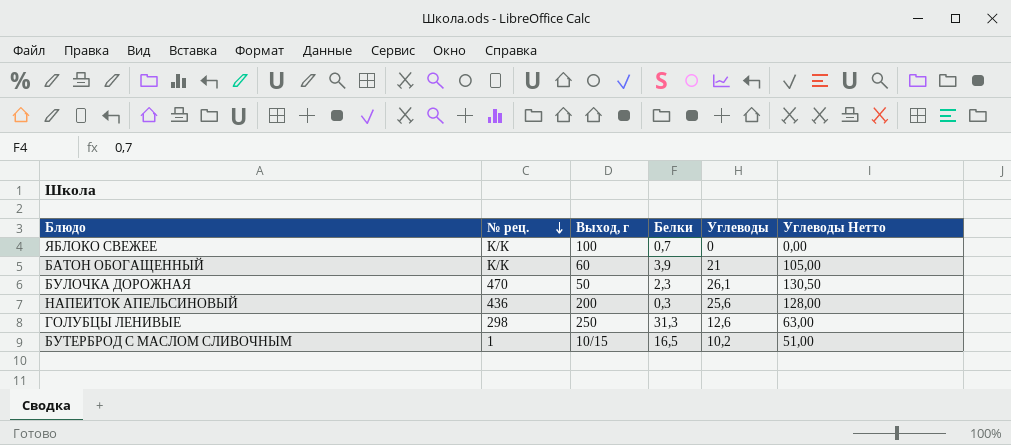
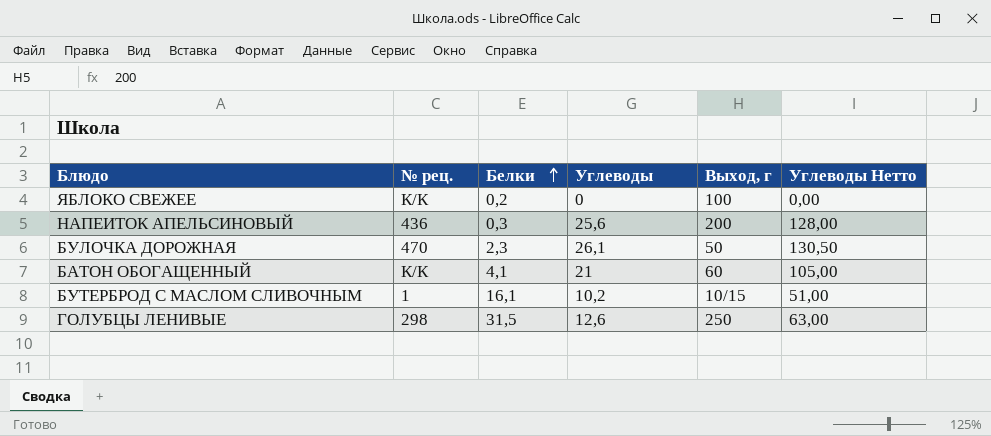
row order: № рец. descending -> Белки ascending
column Выход, г | position: 3 -> 5
ЯБЛОКО СВЕЖЕЕ | Белки: 0,7 -> 0,2
БАТОН ОБОГАЩЕННЫЙ | Белки: 3,9 -> 4,1
БУТЕРБРОД С МАСЛОМ СЛИВОЧНЫМ | Белки: 16,5 -> 16,1
ГОЛУБЦЫ ЛЕНИВЫЕ | Белки: 31,3 -> 31,5

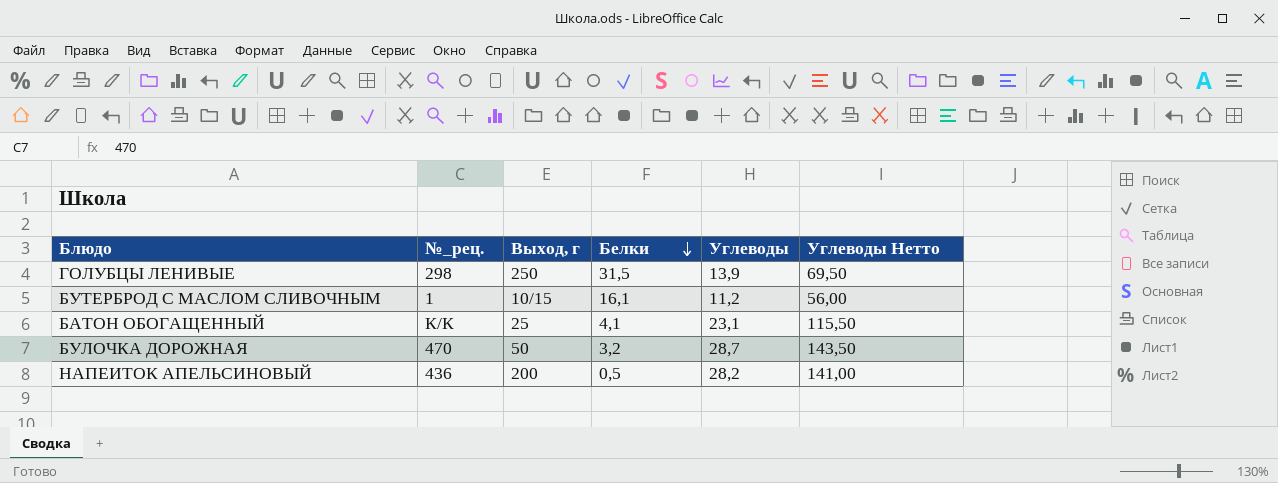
row order: Белки ascending -> Белки descending
column name: № рец. -> №_рец.
column Выход, г | position: 5 -> 3
row ЯБЛОКО СВЕЖЕЕ: К/К | 0,2 | 0 | 100 | 0,00 -> none
ГОЛУБЦЫ ЛЕНИВЫЕ | Углеводы: 12,6 -> 13,9
ГОЛУБЦЫ ЛЕНИВЫЕ | Углеводы Нетто: 63,00 -> 69,50
БУТЕРБРОД С МАСЛОМ СЛИВОЧНЫМ | Углеводы: 10,2 -> 11,2
БУТЕРБРОД С МАСЛОМ СЛИВОЧНЫМ | Углеводы Нетто: 51,00 -> 56,00
БАТОН ОБОГАЩЕННЫЙ | Выход, г: 60 -> 25
БАТОН ОБОГАЩЕННЫЙ | Углеводы: 21 -> 23,1
БАТОН ОБОГАЩЕННЫЙ | Углеводы Нетто: 105,00 -> 115,50
БУЛОЧКА ДОРОЖНАЯ | Белки: 2,3 -> 3,2
БУЛОЧКА ДОРОЖНАЯ | Углеводы: 26,1 -> 28,7
БУЛОЧКА ДОРОЖНАЯ | Углеводы Нетто: 130,50 -> 143,50
НАПЕИТОК АПЕЛЬСИНОВЫЙ | Белки: 0,3 -> 0,5
НАПЕИТОК АПЕЛЬСИНОВЫЙ | Углеводы: 25,6 -> 28,2
НАПЕИТОК АПЕЛЬСИНОВЫЙ | Углеводы Нетто: 128,00 -> 141,00

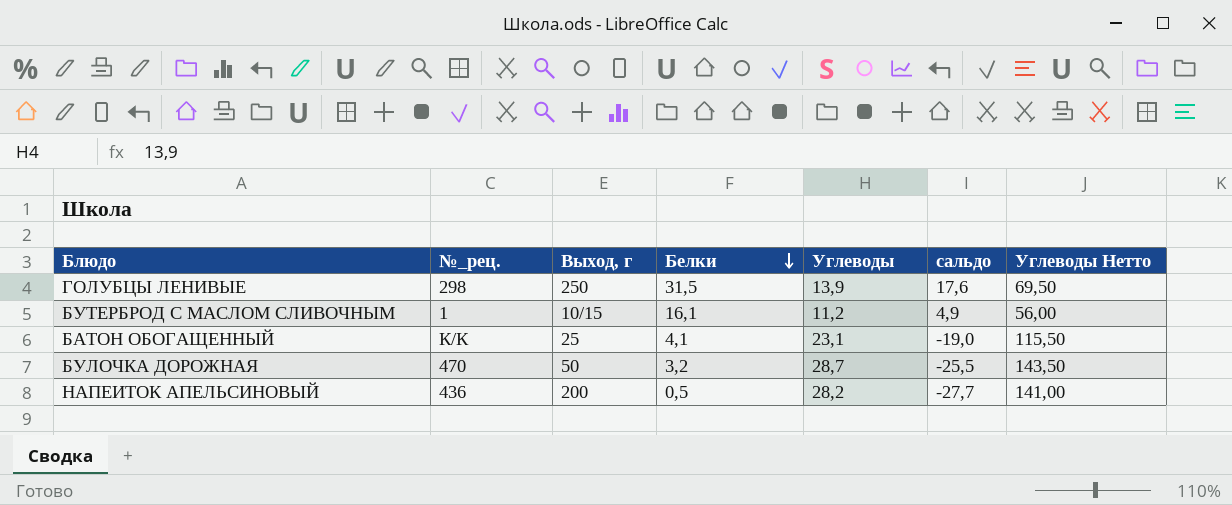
column сальдо | formula: none -> [Белки] - [Углеводы]

